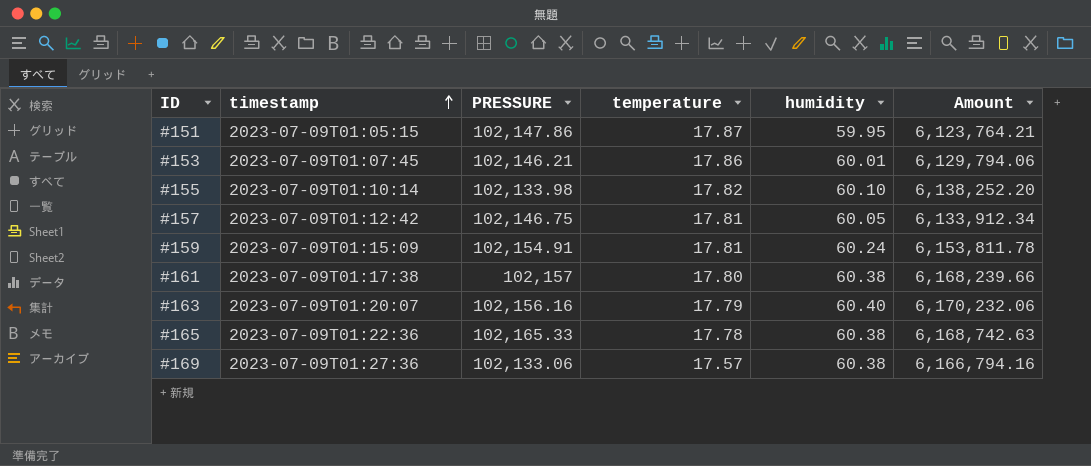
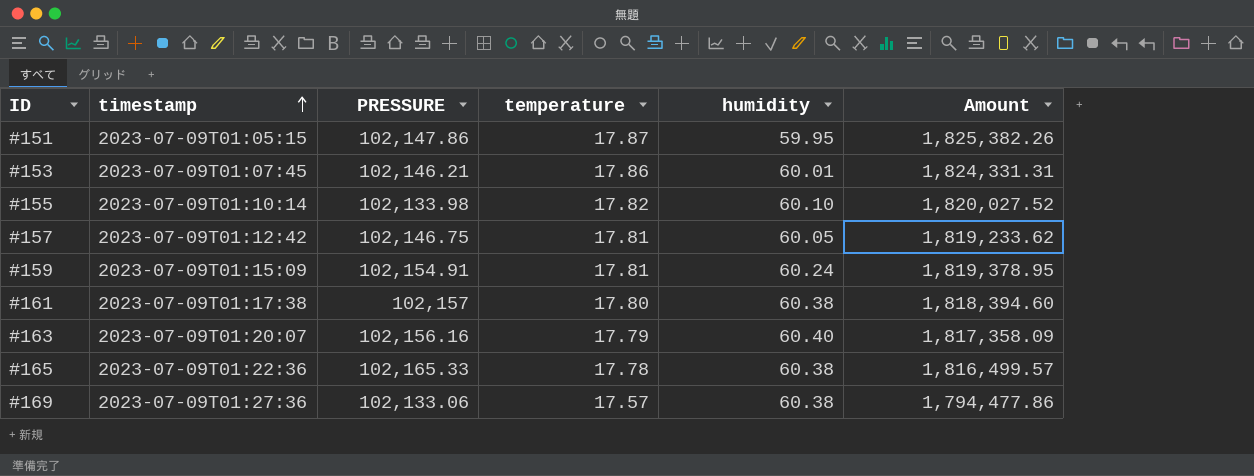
column Amount | formula: [PRESSURE] * [humidity] -> [PRESSURE] * [temperature]

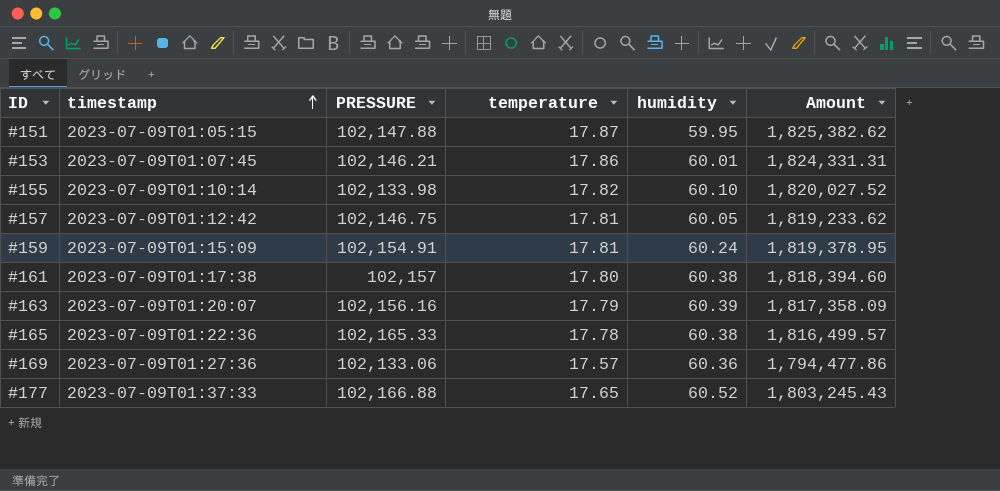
#151 | PRESSURE: 102,147.86 -> 102,147.88
#151 | Amount: 1,825,382.26 -> 1,825,382.62
#163 | humidity: 60.40 -> 60.39
#169 | humidity: 60.38 -> 60.36
row #177: none -> 2023-07-09T01:37:33 | 102,166.88 | 17.65 | 60.52 | 1,803,245.43

